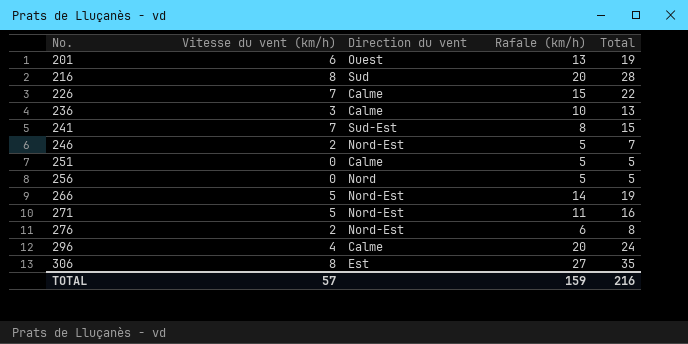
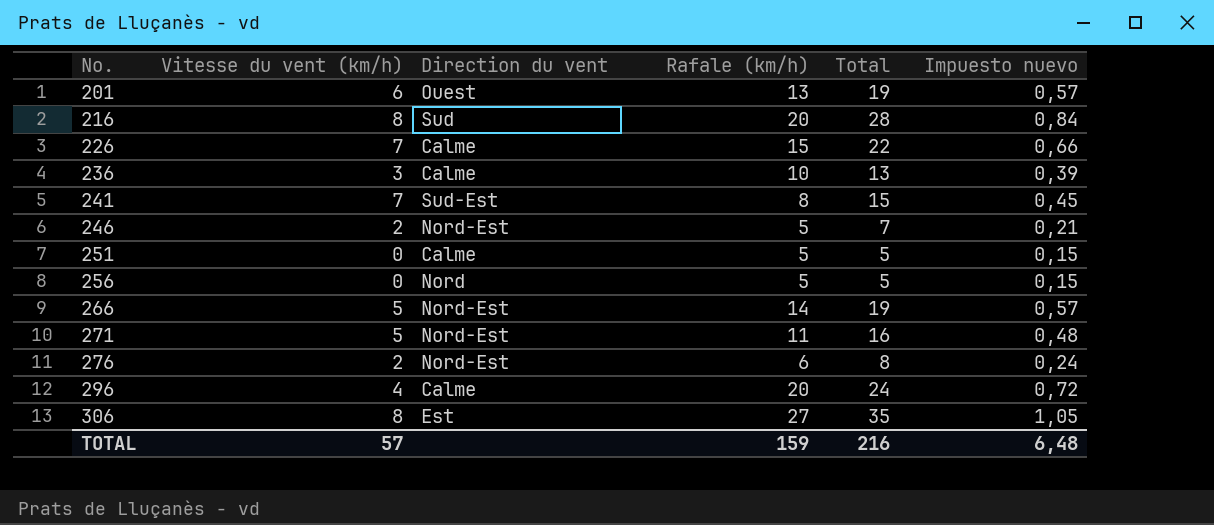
column Impuesto nuevo | formula: none -> [Total] * 0,03

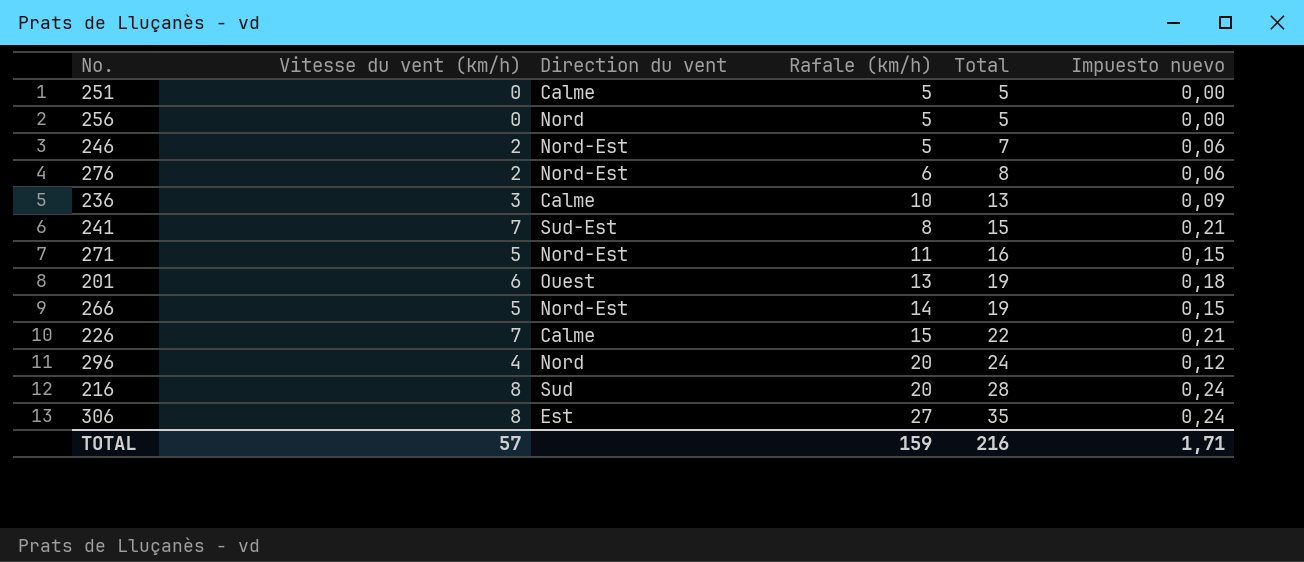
row order: No. ascending -> Total ascending
column Impuesto nuevo | formula: [Total] * 0,03 -> [Vitesse du vent (km/h)] * 0,03
296 | Direction du vent: Calme -> Nord
TOTAL | Impuesto nuevo: 6,48 -> 1,71

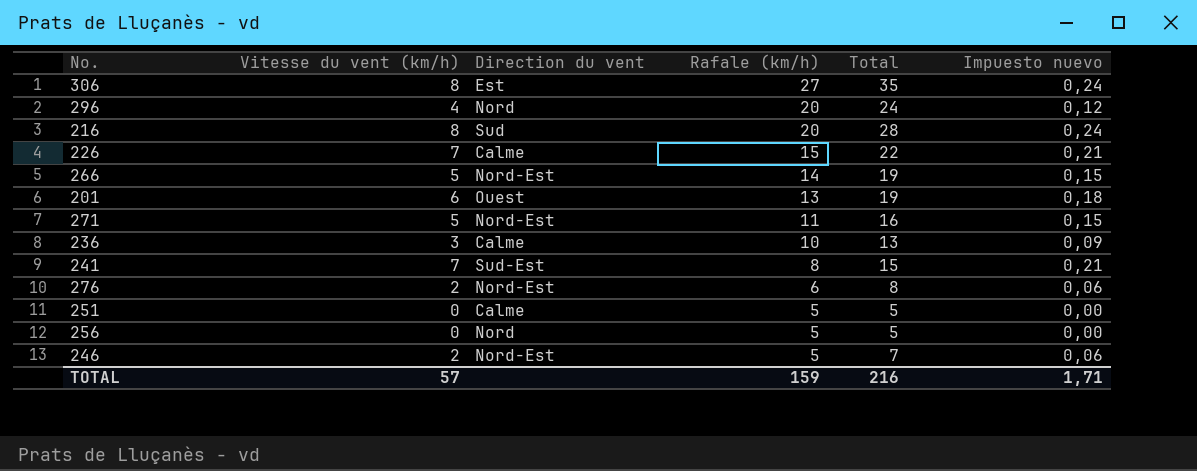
row order: Total ascending -> Rafale (km/h) descending

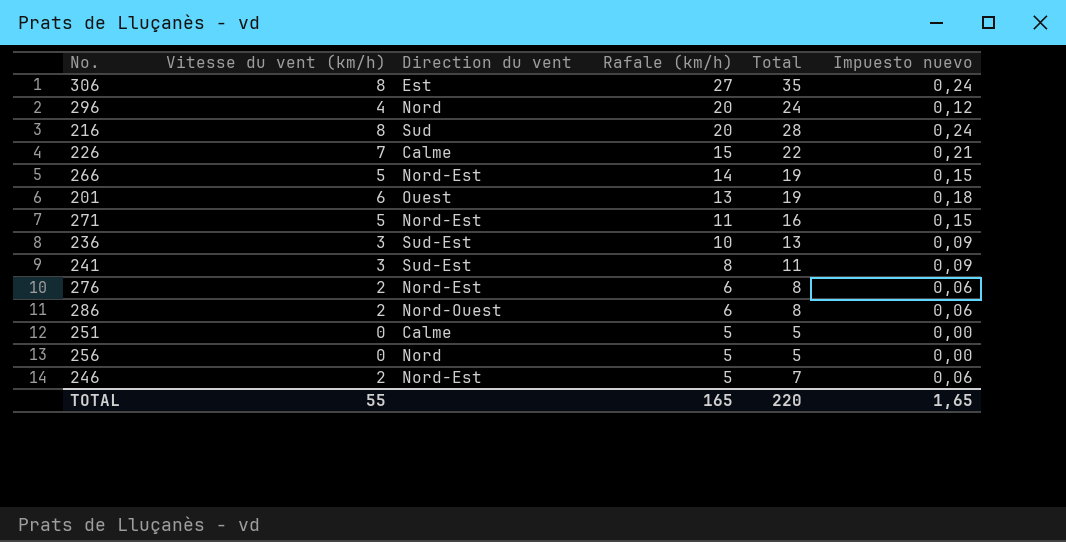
236 | Direction du vent: Calme -> Sud-Est
241 | Vitesse du vent (km/h): 7 -> 3
241 | Total: 15 -> 11
241 | Impuesto nuevo: 0,21 -> 0,09
row 286: none -> 2 | Nord-Ouest | 6 | 8 | 0,06
TOTAL | Vitesse du vent (km/h): 57 -> 55
TOTAL | Rafale (km/h): 159 -> 165
TOTAL | Total: 216 -> 220
TOTAL | Impuesto nuevo: 1,71 -> 1,65

